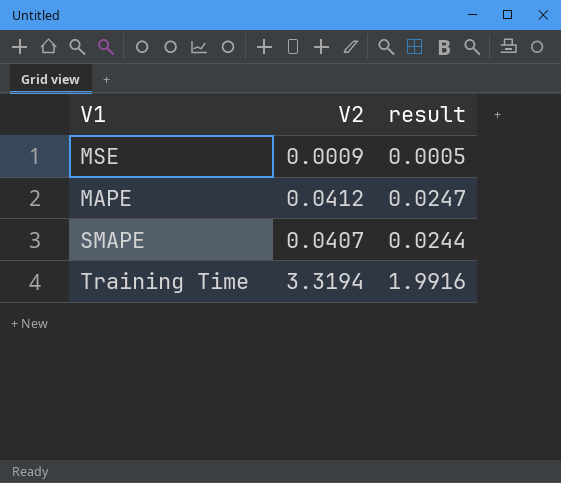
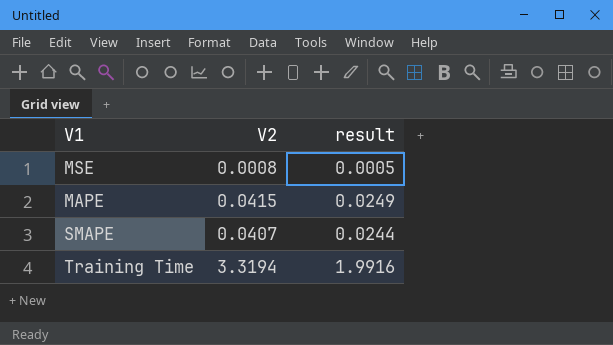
MSE | V2: 0.0009 -> 0.0008
MAPE | V2: 0.0412 -> 0.0415
MAPE | result: 0.0247 -> 0.0249

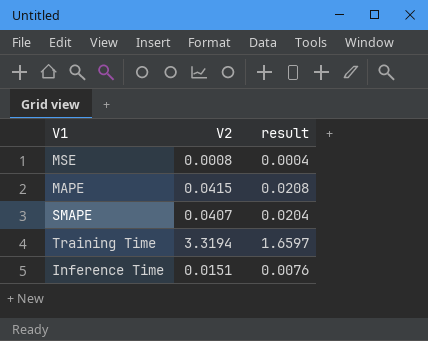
column result | formula: [V2] * 0.6 -> [V2] * 0.5
row Inference Time: none -> 0.0151 | 0.0076

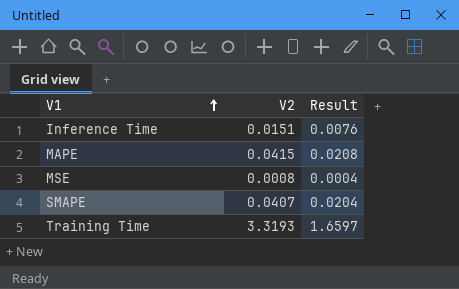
row order: none -> V1 ascending
column name: result -> Result
Training Time | V2: 3.3194 -> 3.3193

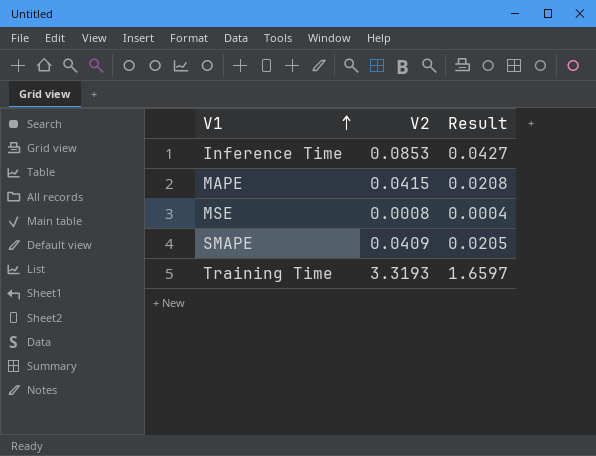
Inference Time | V2: 0.0151 -> 0.0853
Inference Time | Result: 0.0076 -> 0.0427
SMAPE | V2: 0.0407 -> 0.0409
SMAPE | Result: 0.0204 -> 0.0205

